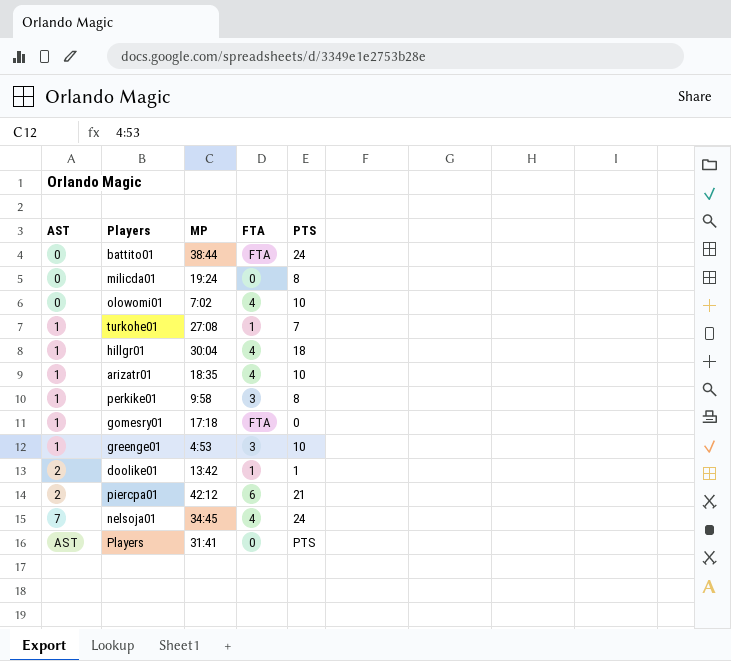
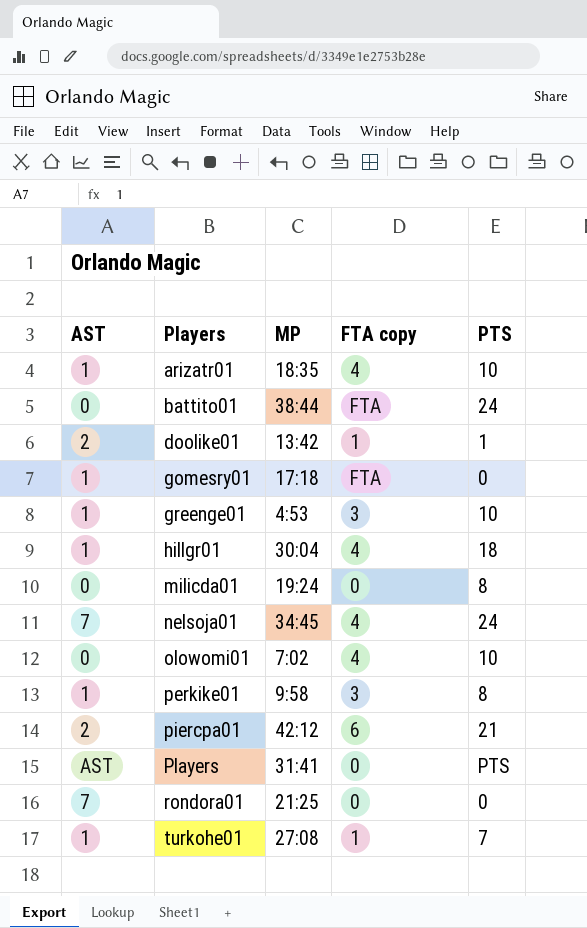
row order: AST ascending -> Players ascending
column name: FTA -> FTA copy
row rondora01: none -> 7 | 21:25 | 0 | 0

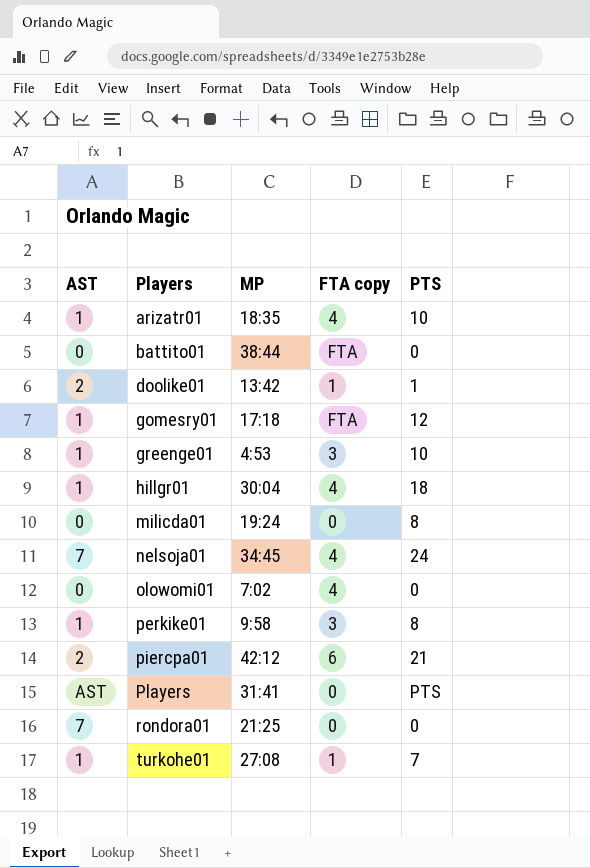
battito01 | PTS: 24 -> 0
gomesry01 | PTS: 0 -> 12
olowomi01 | PTS: 10 -> 0

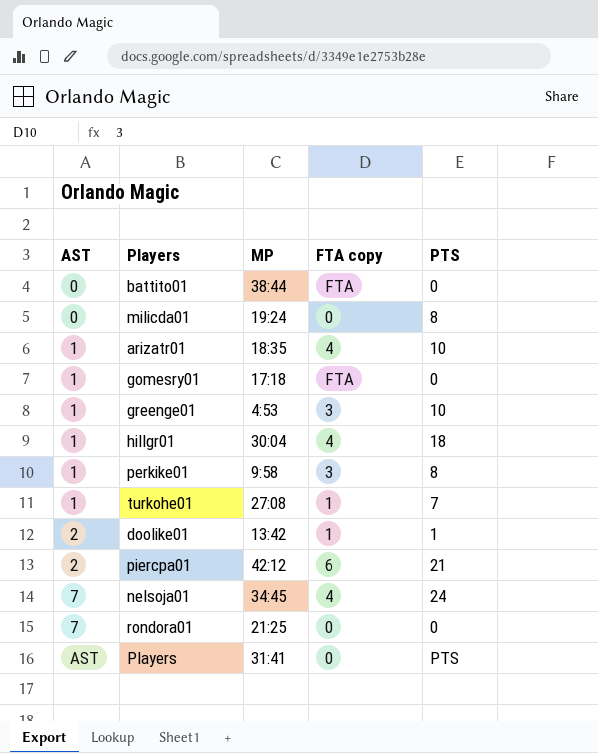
row order: Players ascending -> AST ascending
row olowomi01: 0 | 7:02 | 4 | 0 -> none
gomesry01 | PTS: 12 -> 0

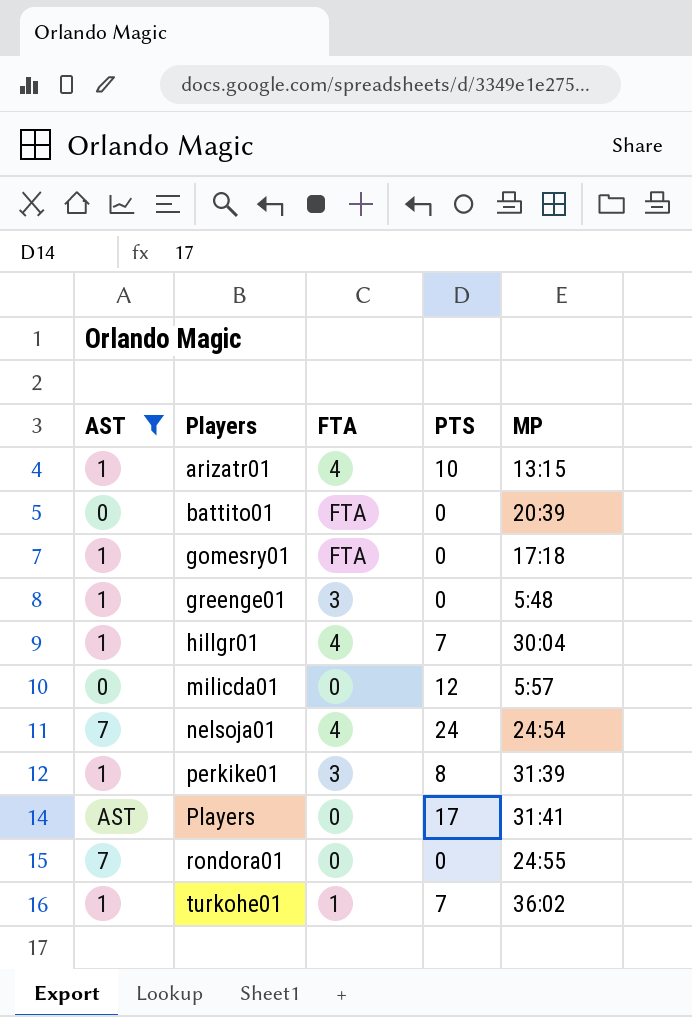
filter: none -> AST != 2
row order: AST ascending -> Players ascending
column name: FTA copy -> FTA
column MP | position: 3 -> 5
arizatr01 | MP: 18:35 -> 13:15
battito01 | MP: 38:44 -> 20:39
greenge01 | PTS: 10 -> 0
greenge01 | MP: 4:53 -> 5:48
hillgr01 | PTS: 18 -> 7
milicda01 | PTS: 8 -> 12
milicda01 | MP: 19:24 -> 5:57
nelsoja01 | MP: 34:45 -> 24:54
perkike01 | MP: 9:58 -> 31:39
Players | PTS: PTS -> 17
rondora01 | MP: 21:25 -> 24:55
turkohe01 | MP: 27:08 -> 36:02

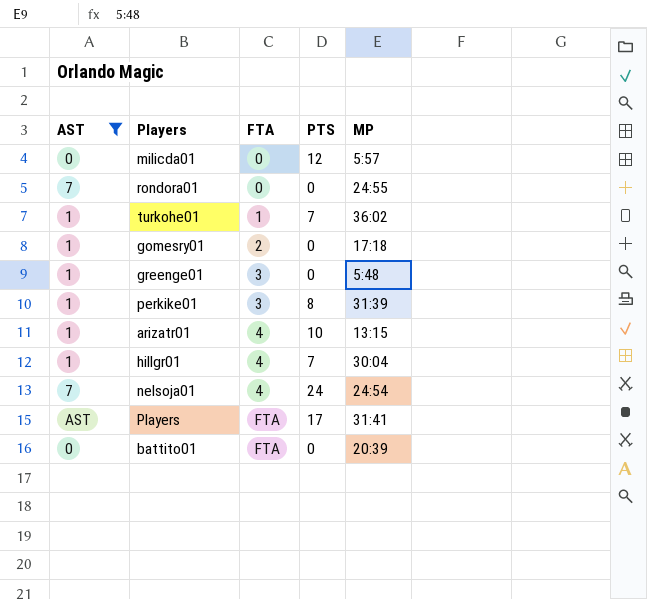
row order: Players ascending -> FTA ascending
gomesry01 | FTA: FTA -> 2
Players | FTA: 0 -> FTA

